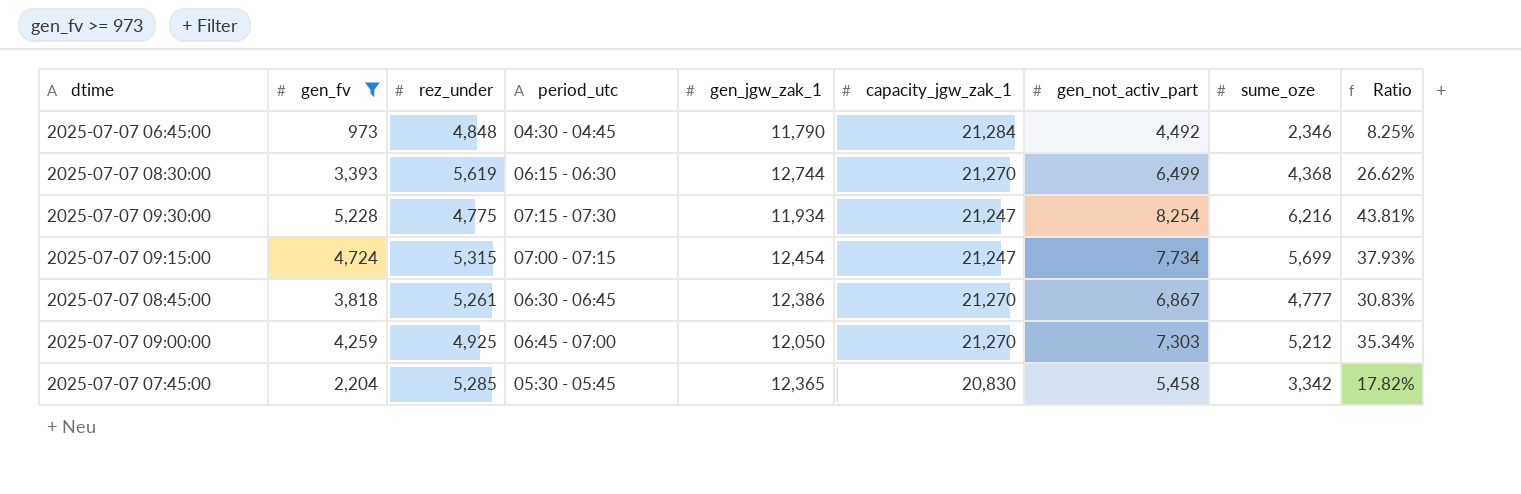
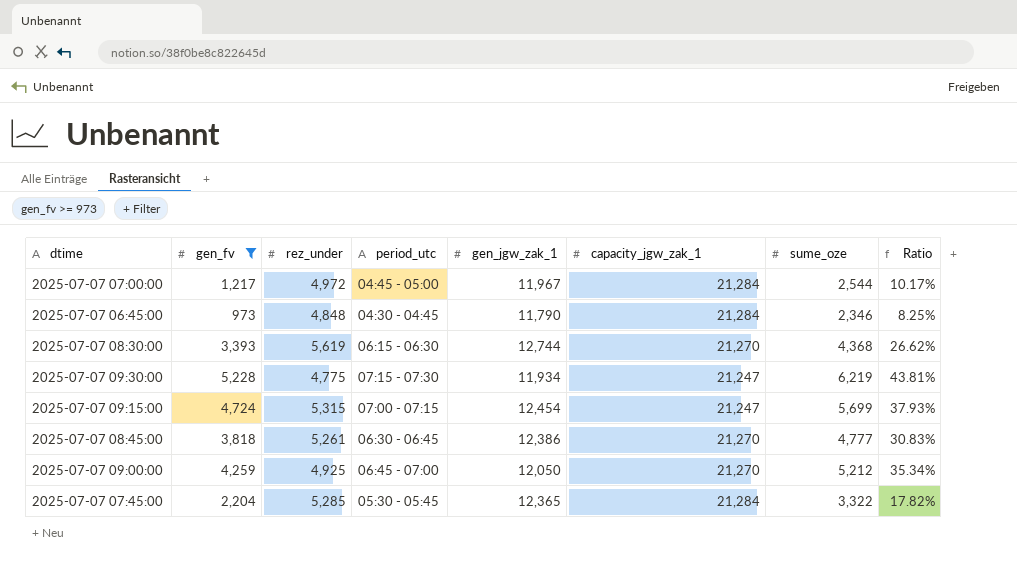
column gen_not_activ_part | position: 7 -> none
row 2025-07-07 07:00:00: none -> 1,217 | 4,972 | 04:45 - 05:00 | 11,967 | 21,284 | 2,544 | 10.17%
2025-07-07 09:30:00 | sume_oze: 6,216 -> 6,219
2025-07-07 07:45:00 | capacity_jgw_zak_1: 20,830 -> 21,284
2025-07-07 07:45:00 | sume_oze: 3,342 -> 3,322

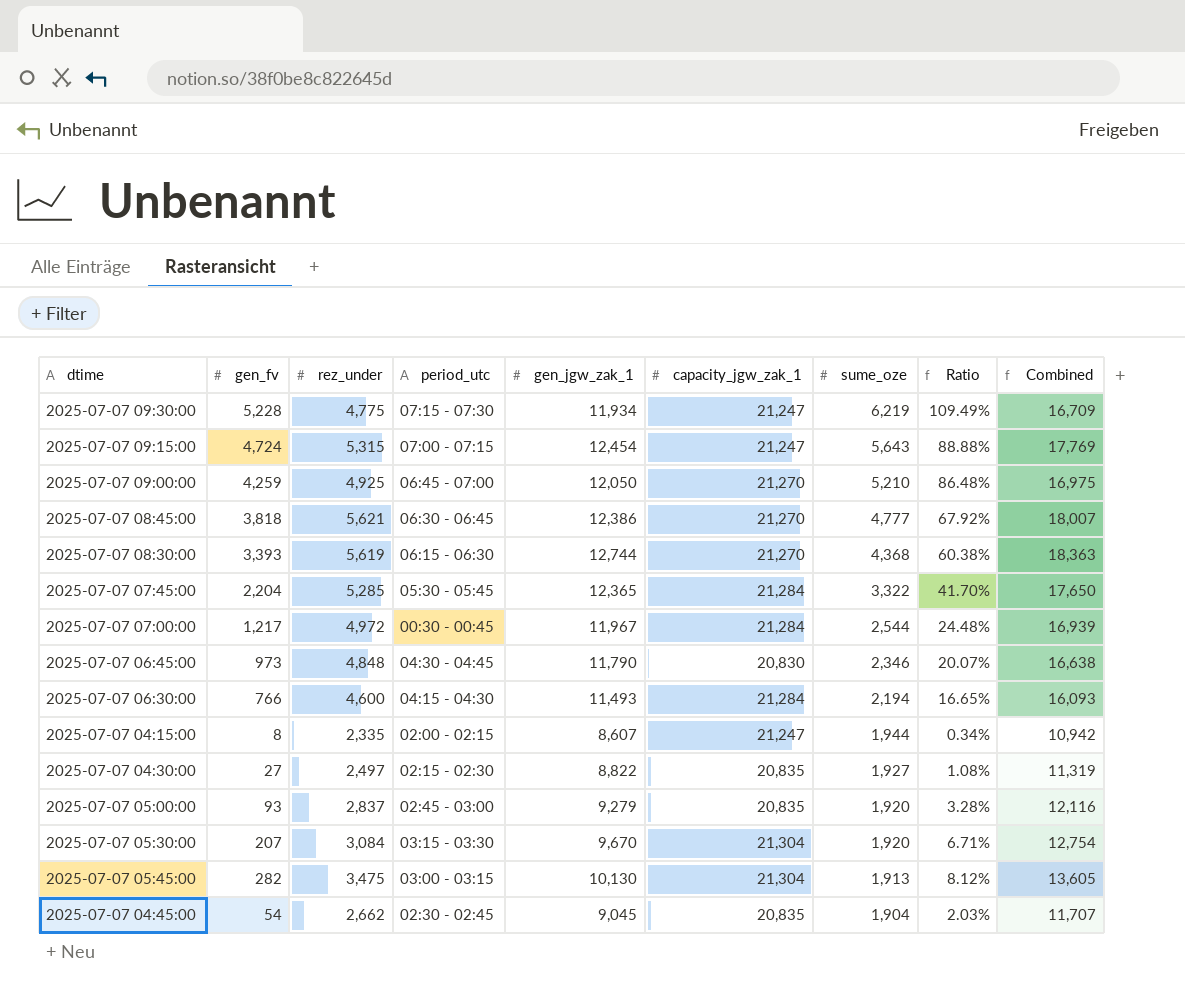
filter: gen_fv >= 973 -> none
row order: none -> sume_oze descending
column Ratio | formula: [gen_fv] / [gen_jgw_zak_1] -> [gen_fv] / [rez_under]
column Combined | formula: none -> [rez_under] + [gen_jgw_zak_1]
2025-07-07 09:15:00 | sume_oze: 5,699 -> 5,643
2025-07-07 09:00:00 | sume_oze: 5,212 -> 5,210
2025-07-07 08:45:00 | rez_under: 5,261 -> 5,621
2025-07-07 07:00:00 | period_utc: 04:45 - 05:00 -> 00:30 - 00:45
2025-07-07 06:45:00 | capacity_jgw_zak_1: 21,284 -> 20,830

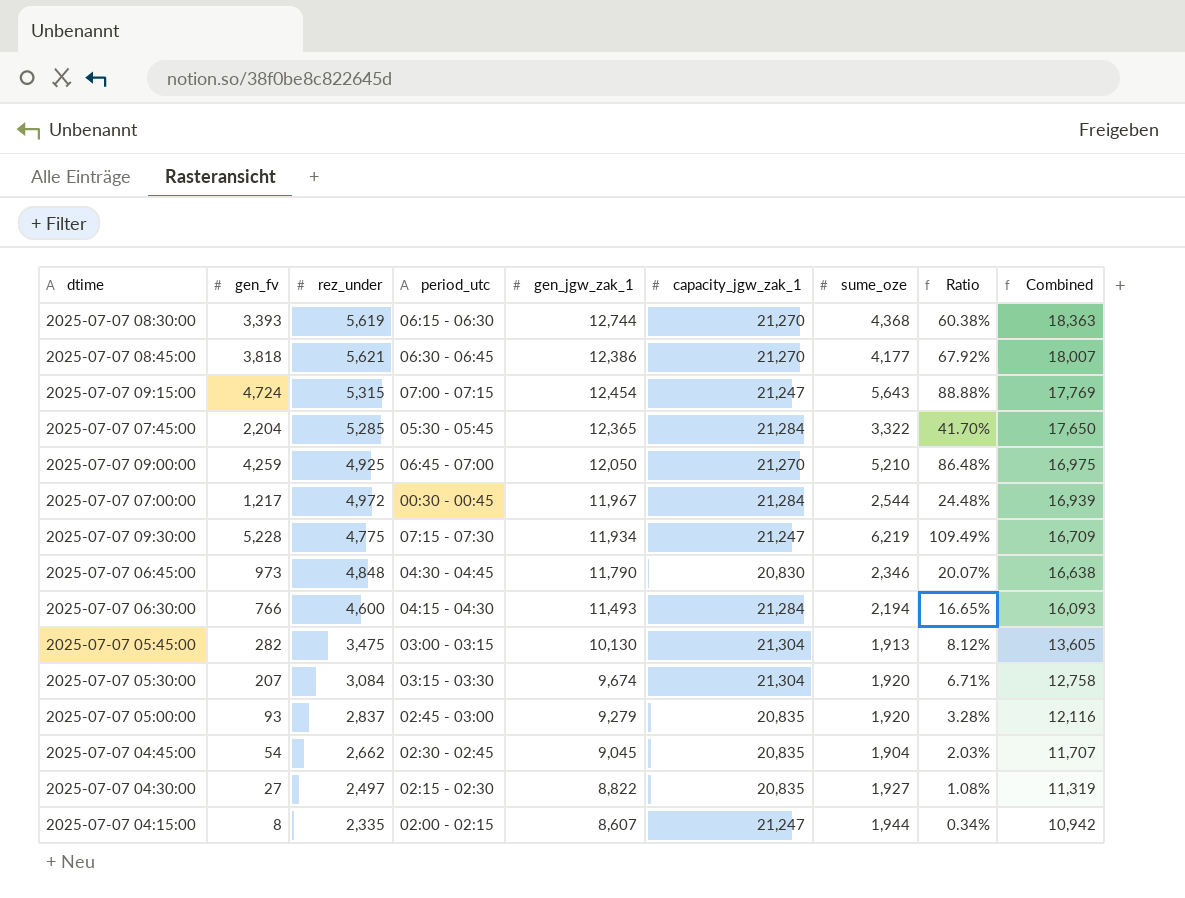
row order: sume_oze descending -> Combined descending
2025-07-07 08:45:00 | sume_oze: 4,777 -> 4,177
2025-07-07 05:30:00 | gen_jgw_zak_1: 9,670 -> 9,674
2025-07-07 05:30:00 | Combined: 12,754 -> 12,758

